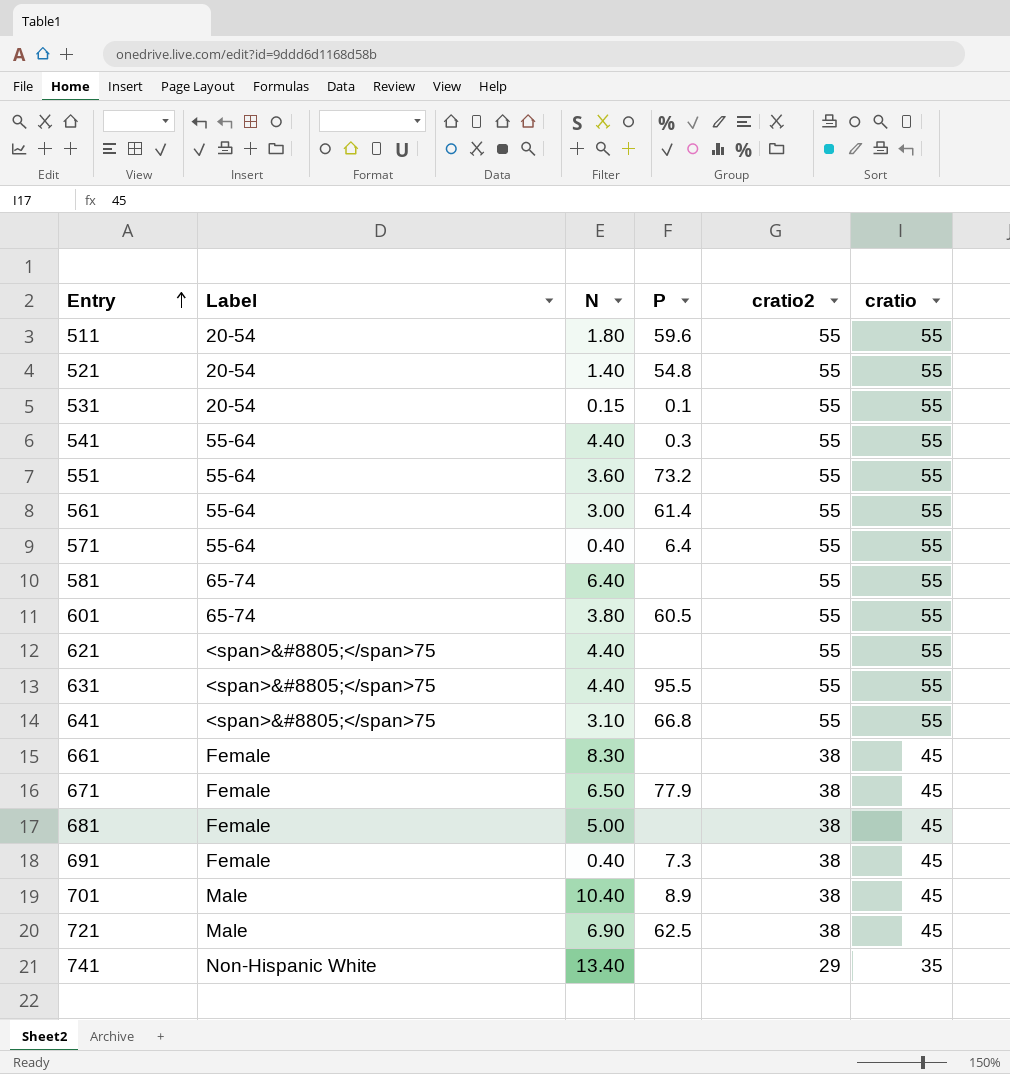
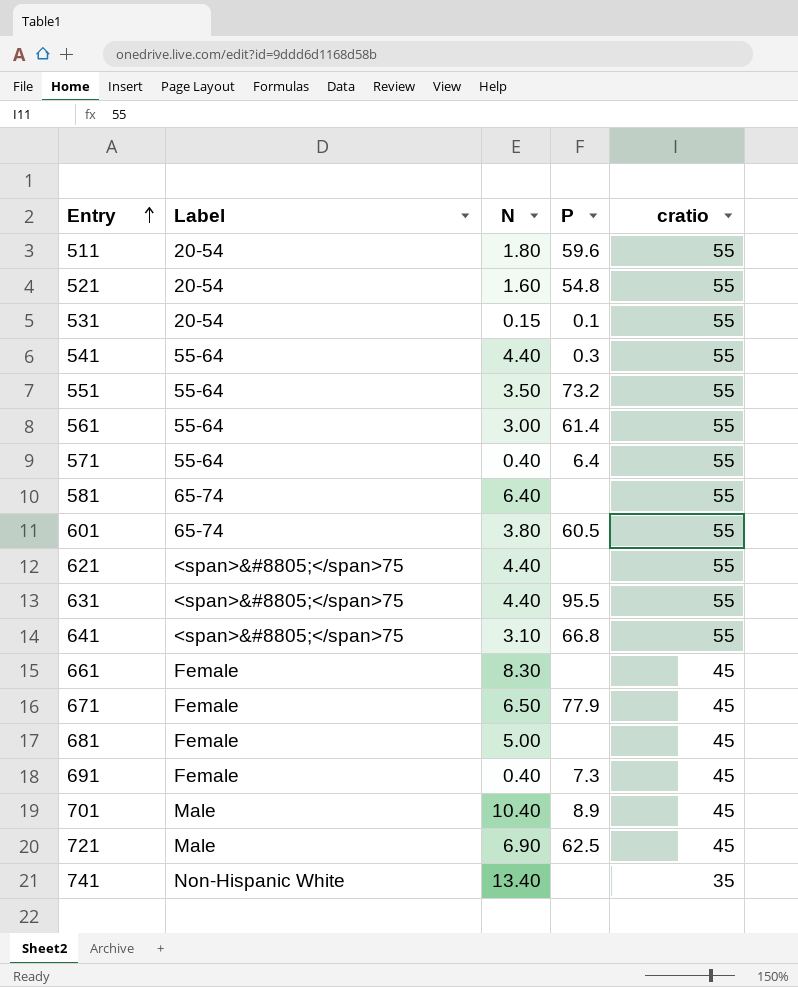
column cratio2 | position: 5 -> none
521 | N: 1.40 -> 1.60
551 | N: 3.60 -> 3.50

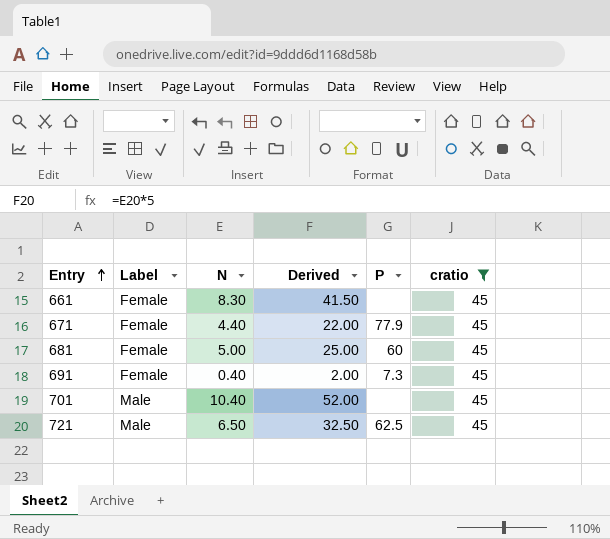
filter: none -> cratio = 45
column Derived | formula: none -> [N] * 5
671 | N: 6.50 -> 4.40
681 | P: none -> 60
701 | P: 8.9 -> none
721 | N: 6.90 -> 6.50

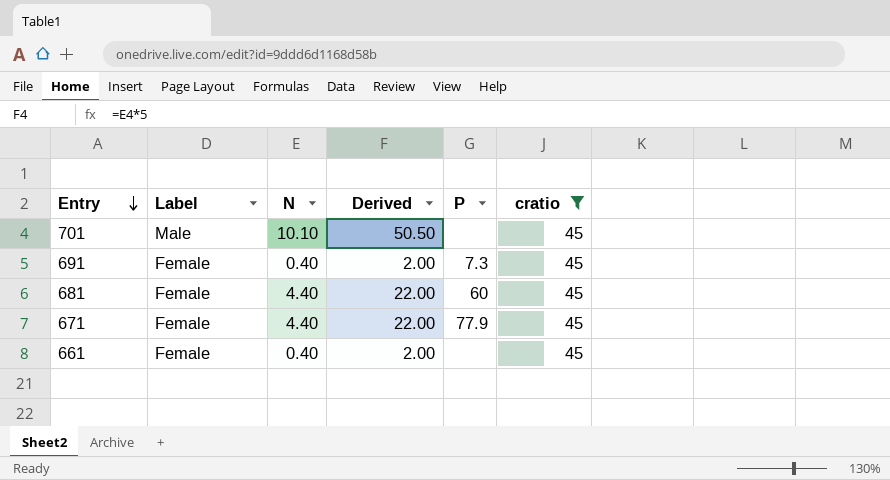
row order: Entry ascending -> Entry descending
row 721: Male | 6.50 | 32.50 | 62.5 | 45 -> none
701 | N: 10.40 -> 10.10
701 | Derived: 52.00 -> 50.50
681 | N: 5.00 -> 4.40
681 | Derived: 25.00 -> 22.00
661 | N: 8.30 -> 0.40
661 | Derived: 41.50 -> 2.00

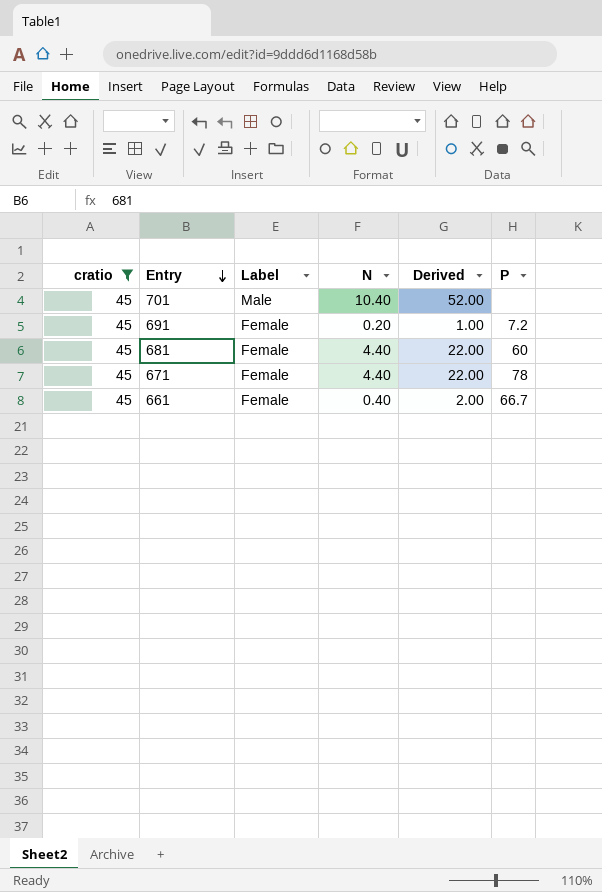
column cratio | position: 6 -> 1
701 | N: 10.10 -> 10.40
701 | Derived: 50.50 -> 52.00
691 | N: 0.40 -> 0.20
691 | Derived: 2.00 -> 1.00
691 | P: 7.3 -> 7.2
671 | P: 77.9 -> 78
661 | P: none -> 66.7

